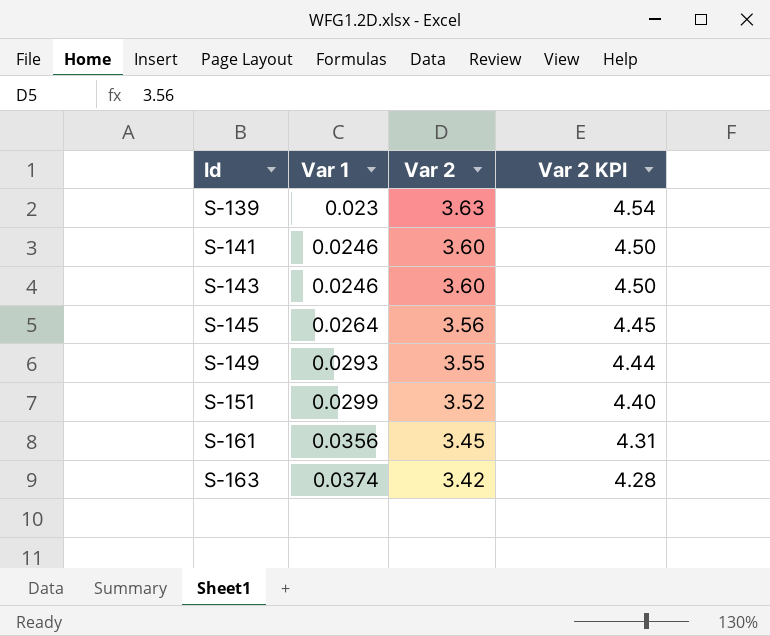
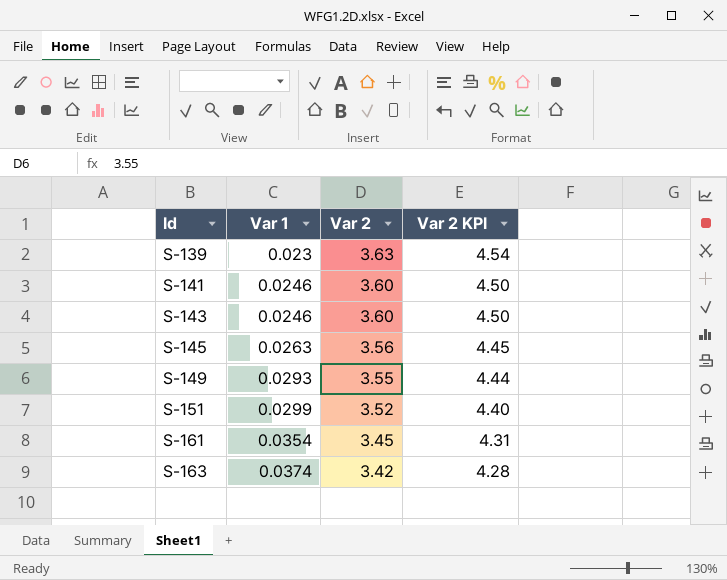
S-145 | Var 1: 0.0264 -> 0.0263
S-161 | Var 1: 0.0356 -> 0.0354

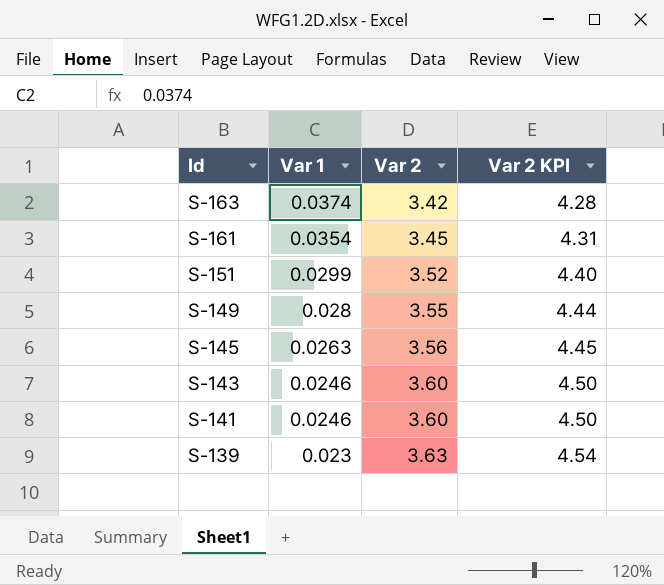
row order: Id ascending -> Id descending
S-149 | Var 1: 0.0293 -> 0.028

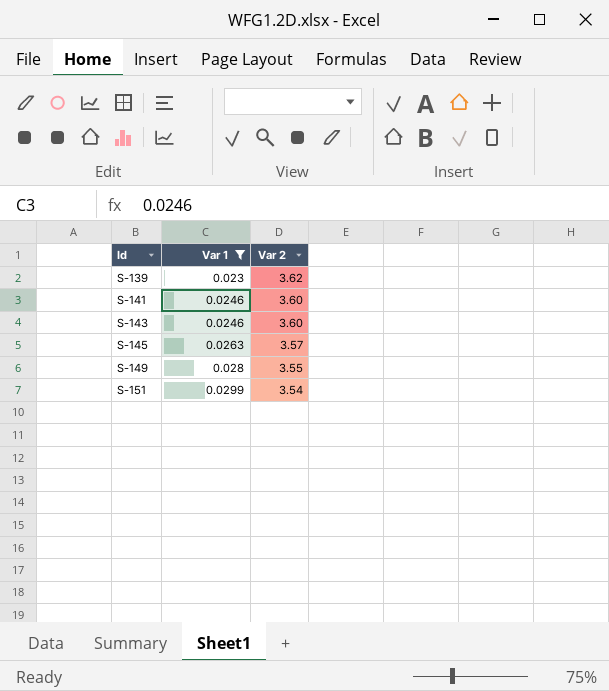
filter: none -> Var 1 <= 0.0299
row order: Id descending -> Id ascending
column Var 2 KPI | formula: [Var 2] * 1.25 -> none
S-139 | Var 2: 3.63 -> 3.62
S-145 | Var 2: 3.56 -> 3.57
S-151 | Var 2: 3.52 -> 3.54

